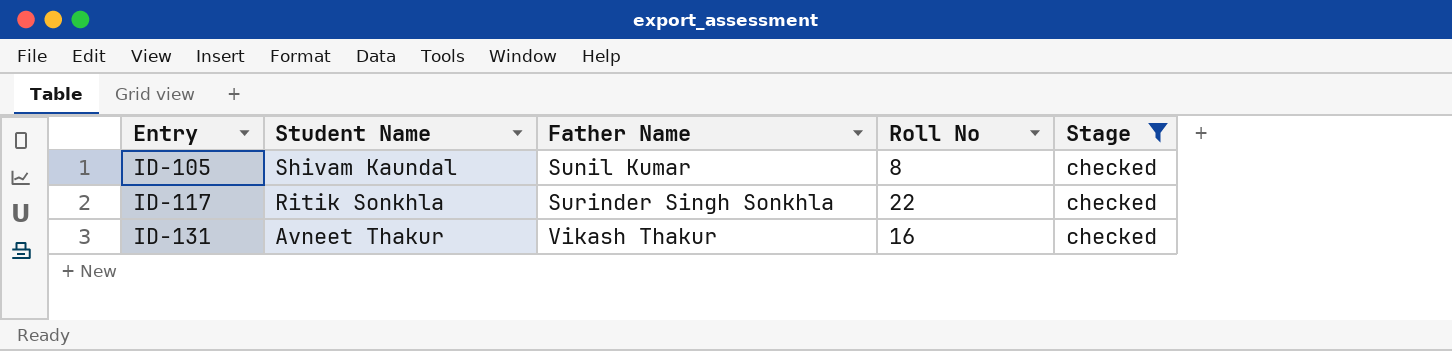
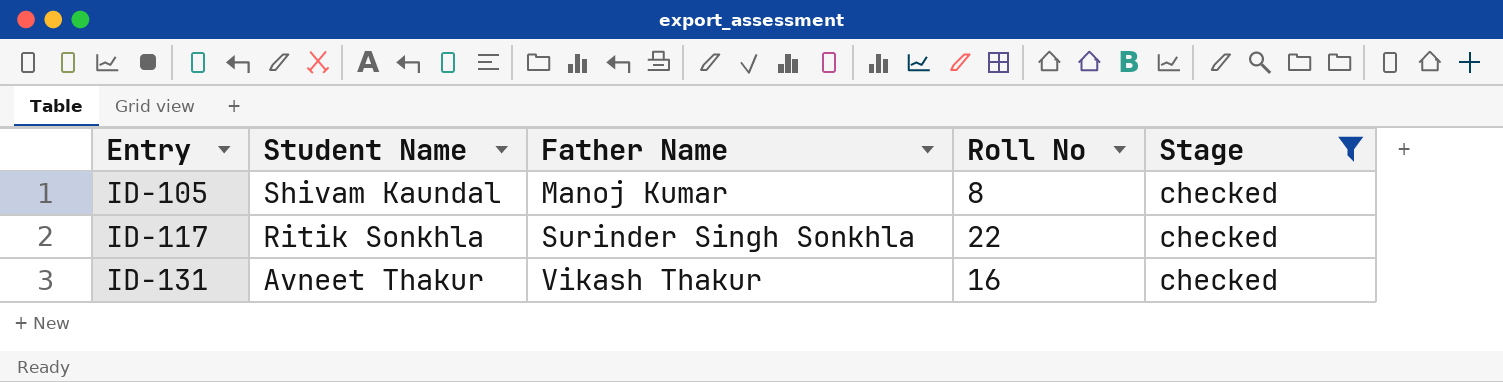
ID-105 | Father Name: Sunil Kumar -> Manoj Kumar

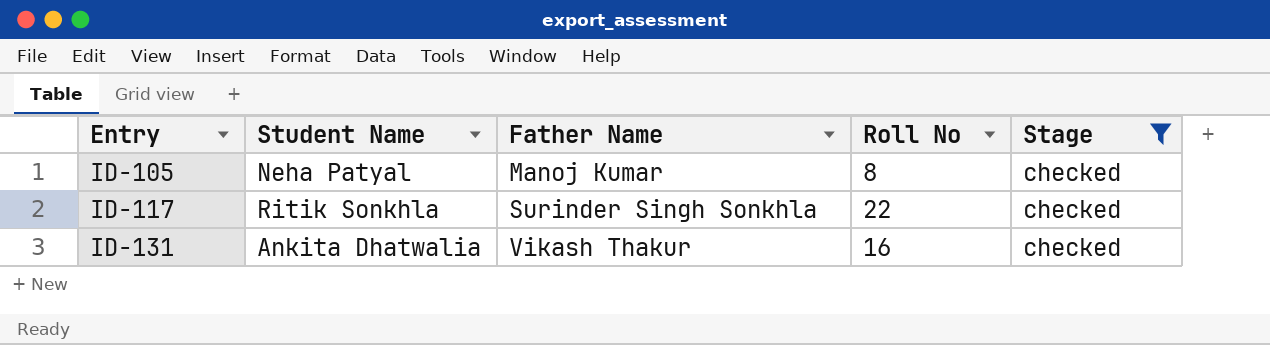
ID-105 | Student Name: Shivam Kaundal -> Neha Patyal
ID-131 | Student Name: Avneet Thakur -> Ankita Dhatwalia

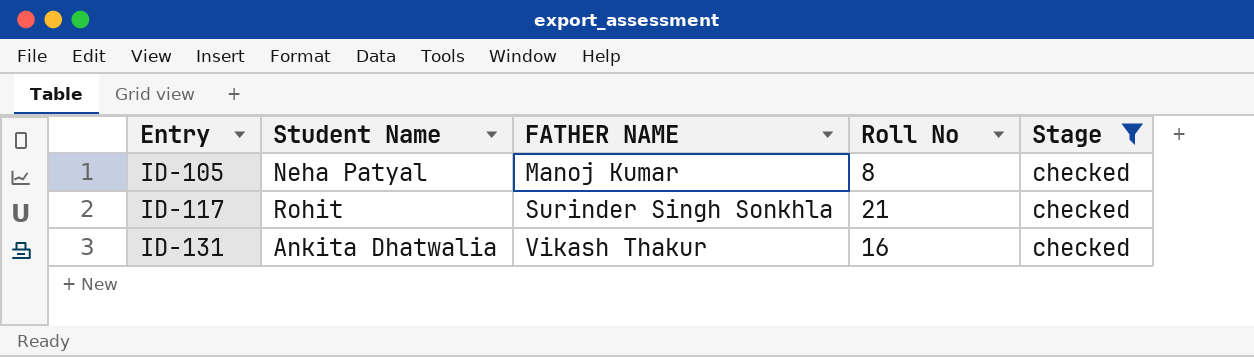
column name: Father Name -> FATHER NAME
ID-117 | Student Name: Ritik Sonkhla -> Rohit
ID-117 | Roll No: 22 -> 21

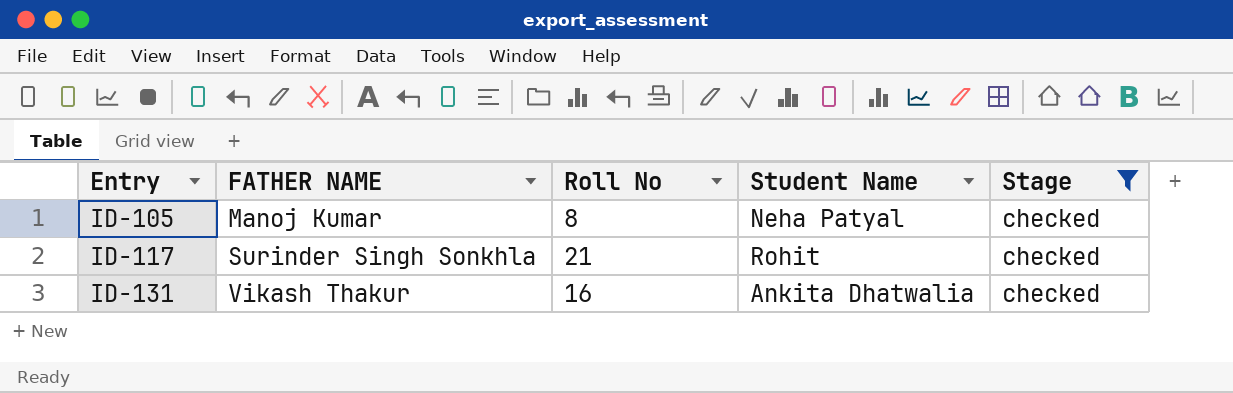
column Student Name | position: 2 -> 4

